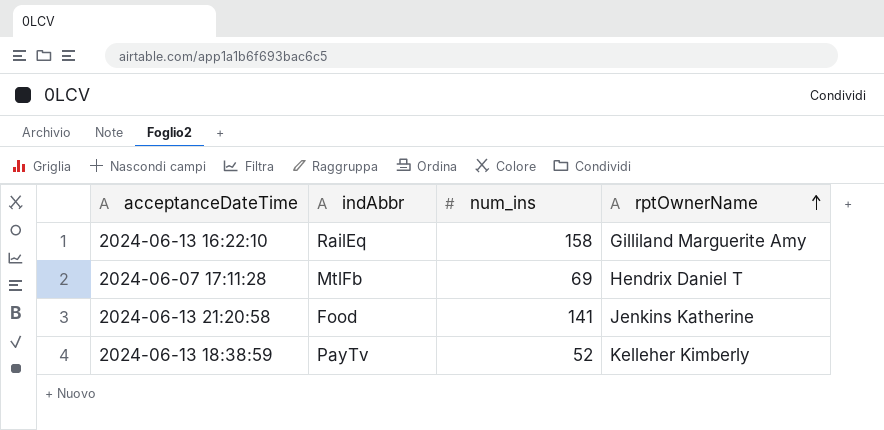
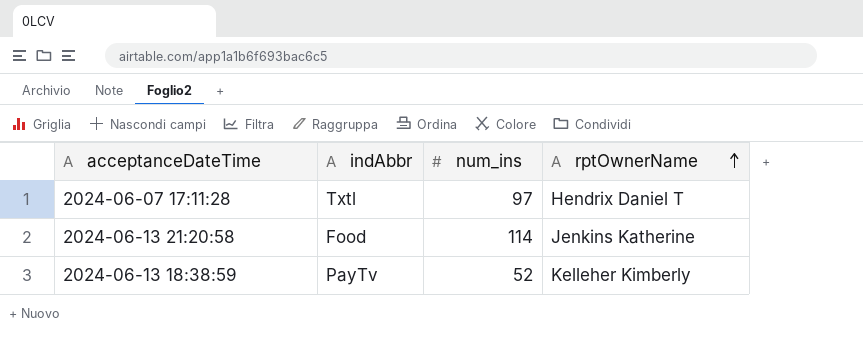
row 2024-06-13 16:22:10: RailEq | 158 | Gilliland Marguerite Amy -> none
2024-06-07 17:11:28 | indAbbr: MtlFb -> Txtl
2024-06-07 17:11:28 | num_ins: 69 -> 97
2024-06-13 21:20:58 | num_ins: 141 -> 114

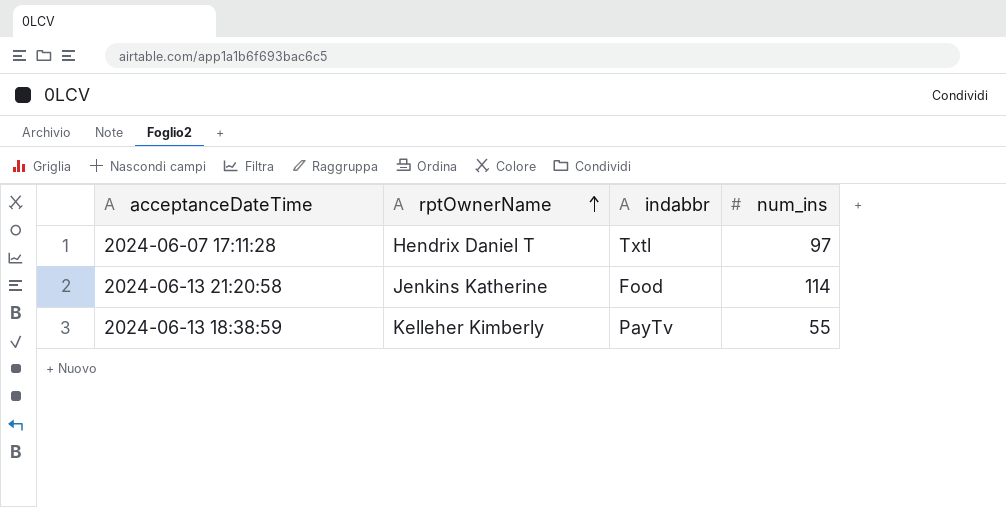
column rptOwnerName | position: 4 -> 2
column name: indAbbr -> indabbr
2024-06-13 18:38:59 | num_ins: 52 -> 55

